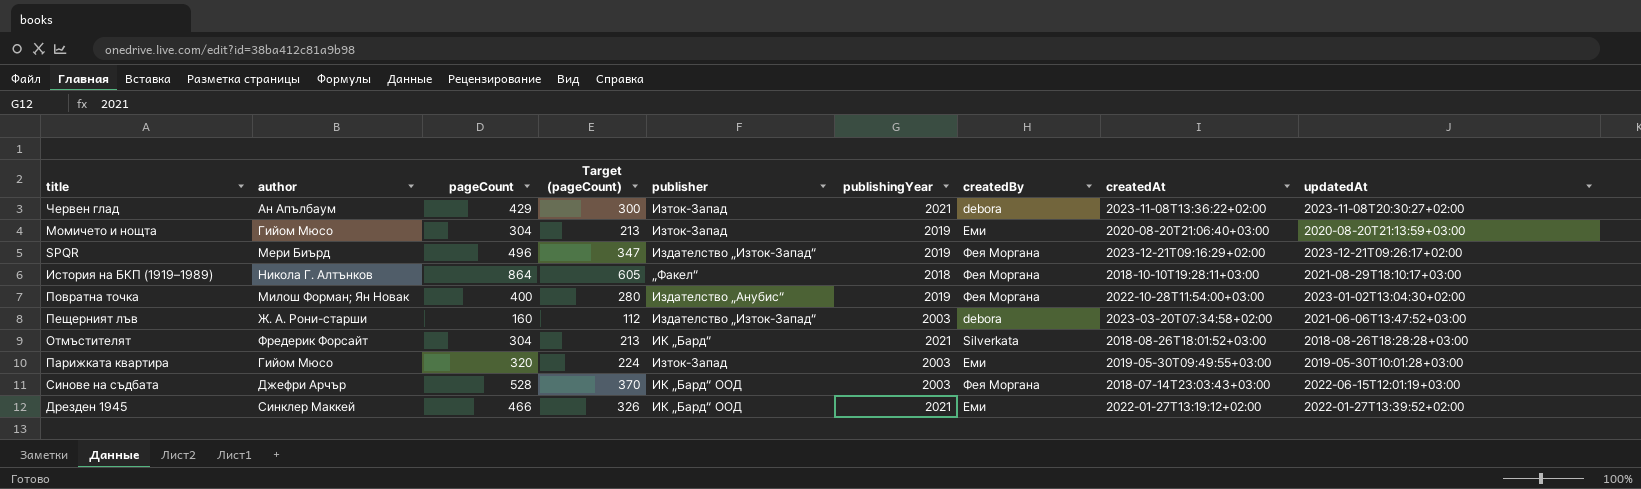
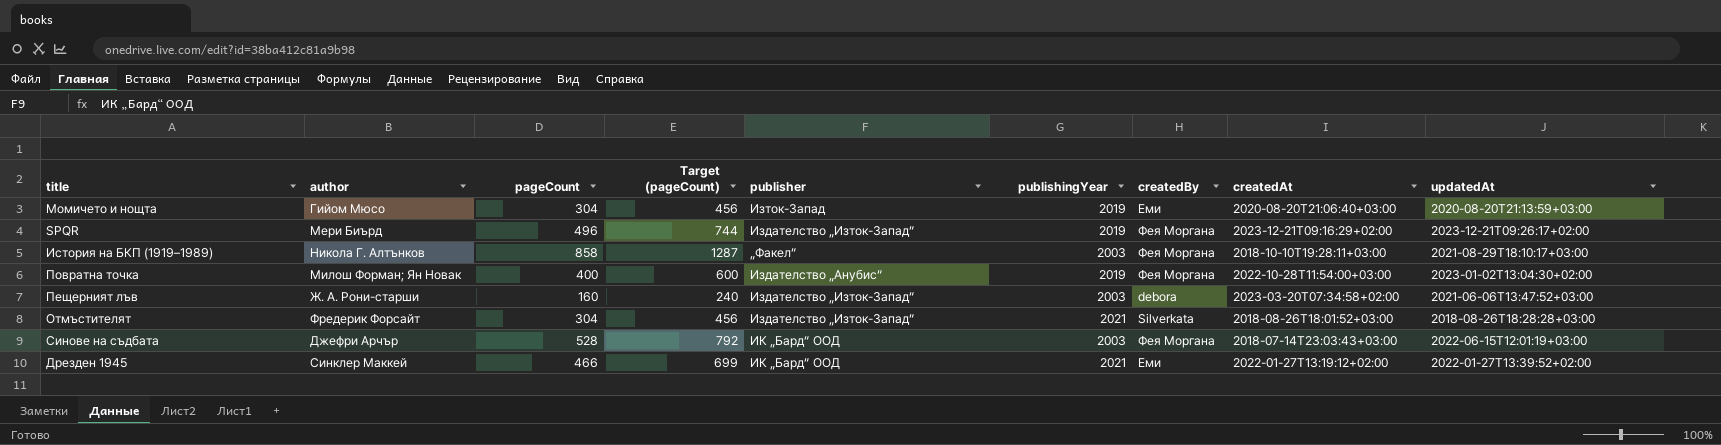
column Target (pageCount) | formula: [pageCount] * 0.7 -> [pageCount] * 1.5
row Червен глад: Ан Апълбаум | 429 | 300 | Изток-Запад | 2021 | debora | 2023-11-08T13:36:22+02:00 | 2023-11-08T20:30:27+02:00 -> none
row Парижката квартира: Гийом Мюсо | 320 | 224 | Изток-Запад | 2003 | Еми | 2019-05-30T09:49:55+03:00 | 2019-05-30T10:01:28+03:00 -> none
История на БКП (1919–1989) | pageCount: 864 -> 858
История на БКП (1919–1989) | publishingYear: 2018 -> 2003
Отмъстителят | publisher: ИК „Бард“ -> Издателство „Изток-Запад“

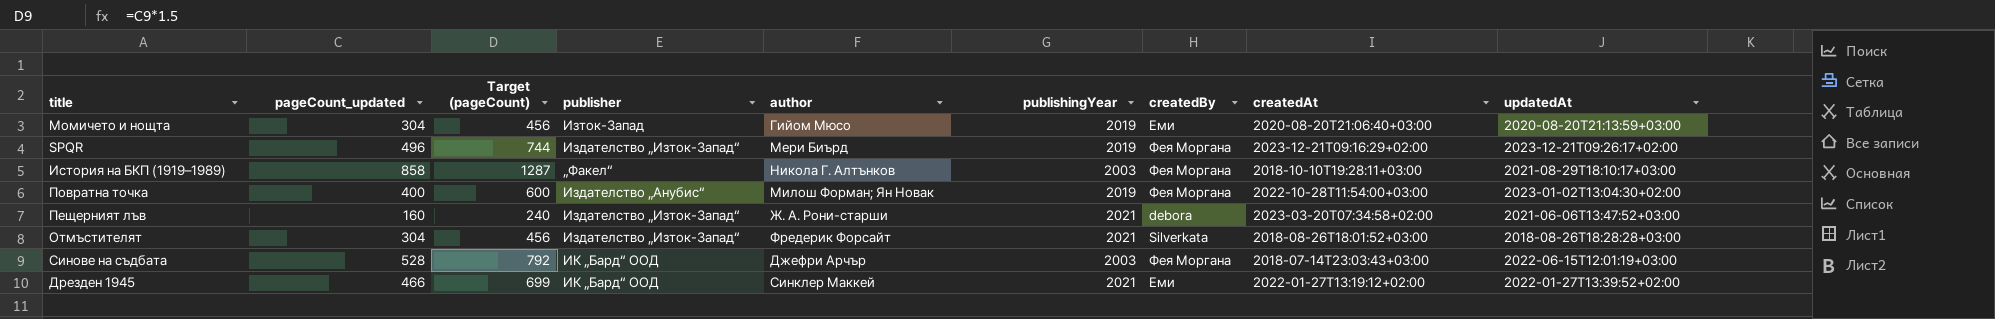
column name: pageCount -> pageCount_updated
column author | position: 2 -> 5
Пещерният лъв | publishingYear: 2003 -> 2021

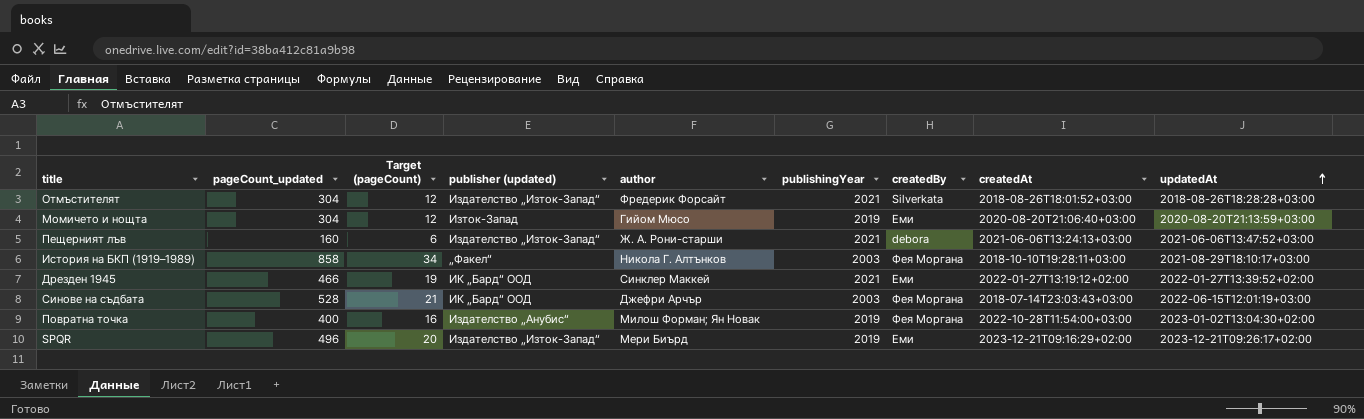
row order: none -> updatedAt ascending
column Target (pageCount) | formula: [pageCount_updated] * 1.5 -> [pageCount_updated] * 0.04
column name: publisher -> publisher (updated)
Пещерният лъв | createdAt: 2023-03-20T07:34:58+02:00 -> 2021-06-06T13:24:13+03:00
SPQR | createdBy: Фея Моргана -> Еми

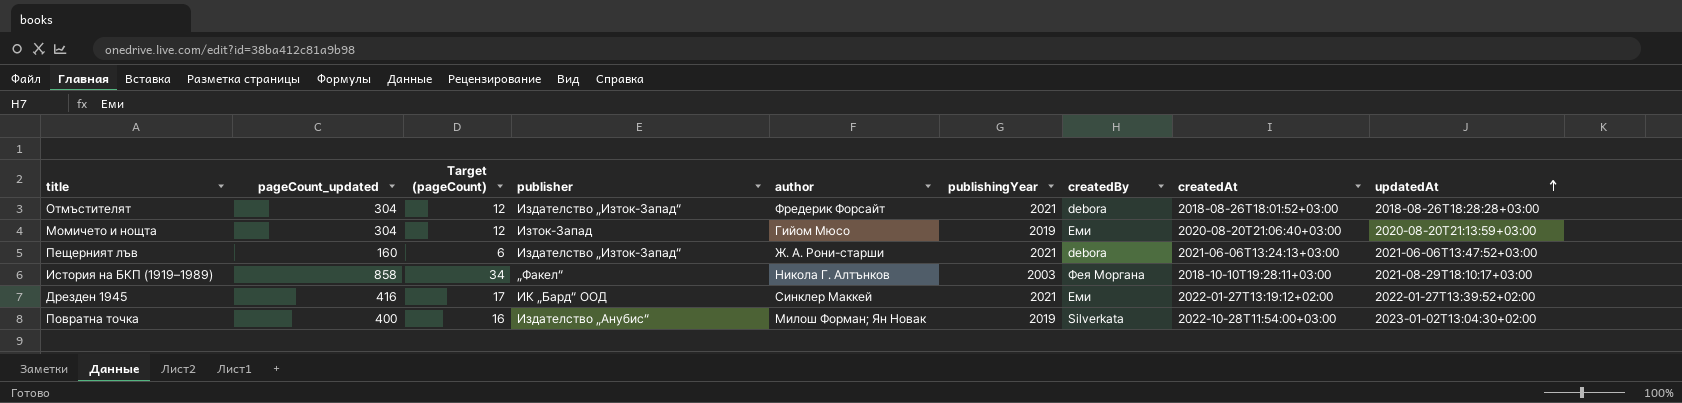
column name: publisher (updated) -> publisher
row Синове на съдбата: 528 | 21 | ИК „Бард“ ООД | Джефри Арчър | 2003 | Фея Моргана | 2018-07-14T23:03:43+03:00 | 2022-06-15T12:01:19+03:00 -> none
row SPQR: 496 | 20 | Издателство „Изток-Запад“ | Мери Биърд | 2019 | Еми | 2023-12-21T09:16:29+02:00 | 2023-12-21T09:26:17+02:00 -> none
Отмъстителят | createdBy: Silverkata -> debora
Дрезден 1945 | pageCount_updated: 466 -> 416
Дрезден 1945 | Target (pageCount): 19 -> 17
Повратна точка | createdBy: Фея Моргана -> Silverkata

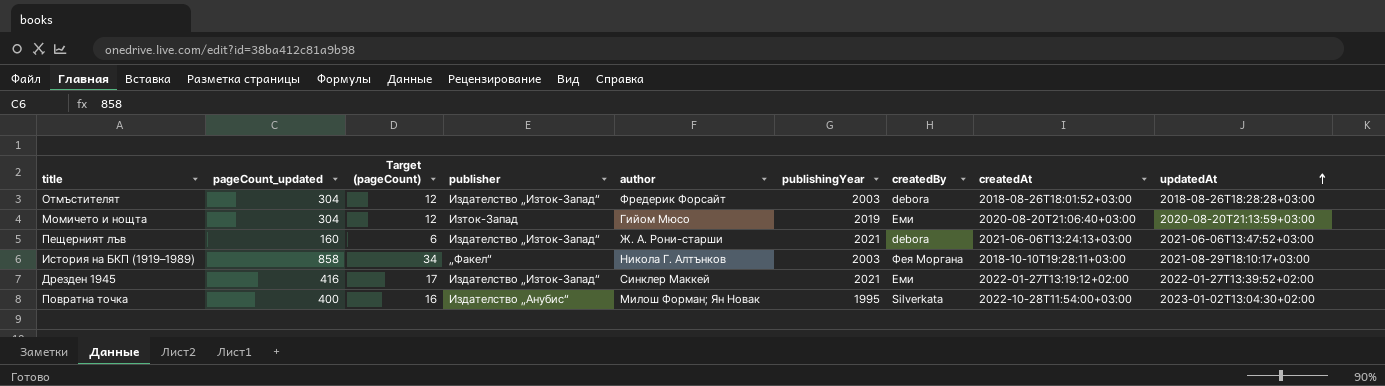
Отмъстителят | publishingYear: 2021 -> 2003
Дрезден 1945 | publisher: ИК „Бард“ ООД -> Издателство „Изток-Запад“
Повратна точка | publishingYear: 2019 -> 1995

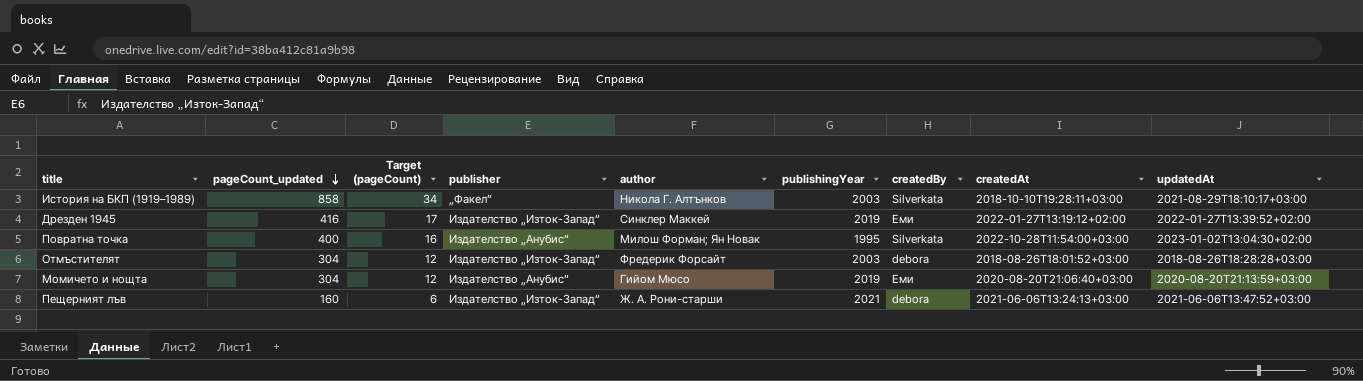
row order: updatedAt ascending -> pageCount_updated descending
История на БКП (1919–1989) | createdBy: Фея Моргана -> Silverkata
Дрезден 1945 | publishingYear: 2021 -> 2019
Момичето и нощта | publisher: Изток-Запад -> Издателство „Анубис“

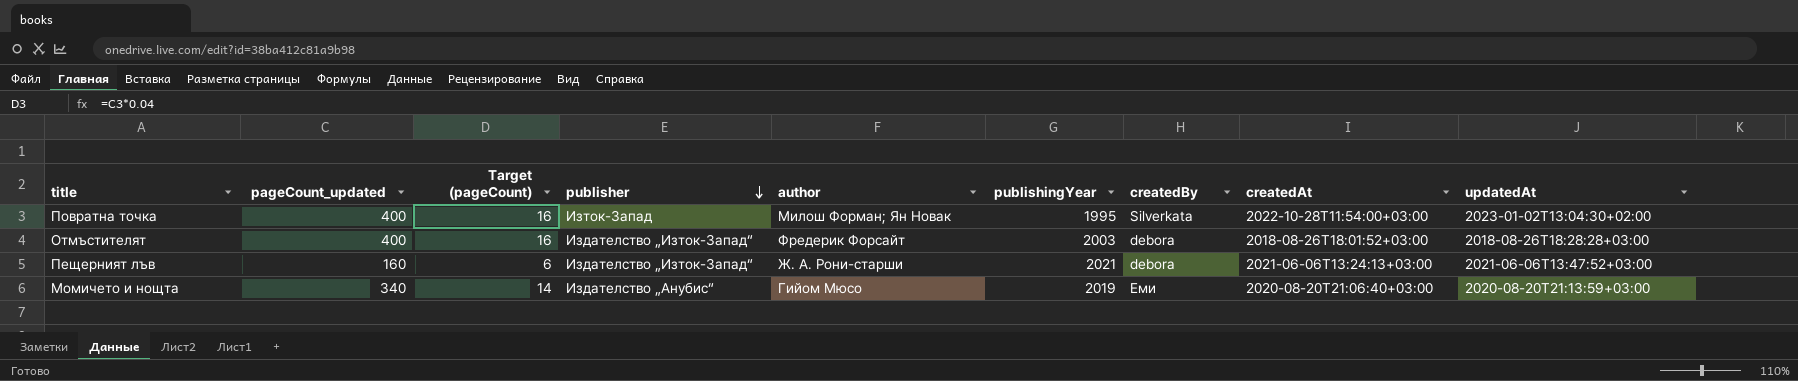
row order: pageCount_updated descending -> publisher descending
row История на БКП (1919–1989): 858 | 34 | „Факел“ | Никола Г. Алтънков | 2003 | Silverkata | 2018-10-10T19:28:11+03:00 | 2021-08-29T18:10:17+03:00 -> none
row Дрезден 1945: 416 | 17 | Издателство „Изток-Запад“ | Синклер Маккей | 2019 | Еми | 2022-01-27T13:19:12+02:00 | 2022-01-27T13:39:52+02:00 -> none
Повратна точка | publisher: Издателство „Анубис“ -> Изток-Запад
Отмъстителят | pageCount_updated: 304 -> 400
Отмъстителят | Target (pageCount): 12 -> 16
Момичето и нощта | pageCount_updated: 304 -> 340
Момичето и нощта | Target (pageCount): 12 -> 14

